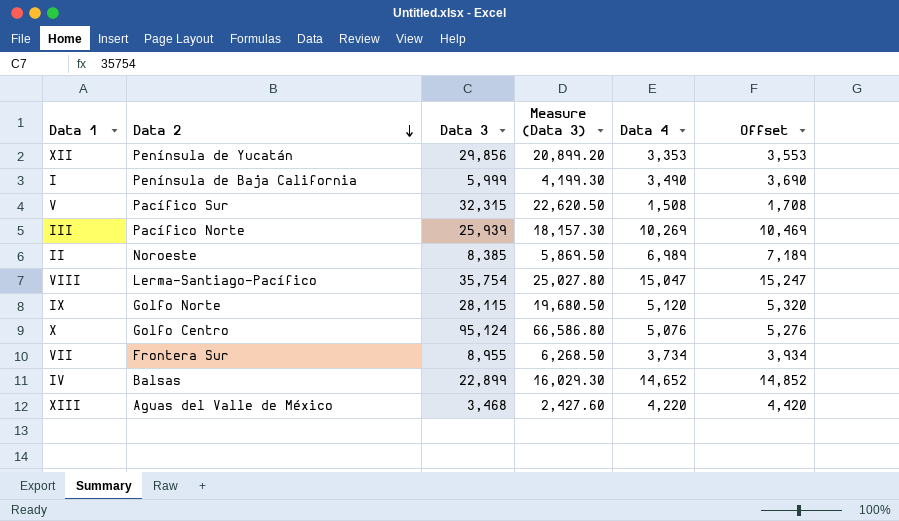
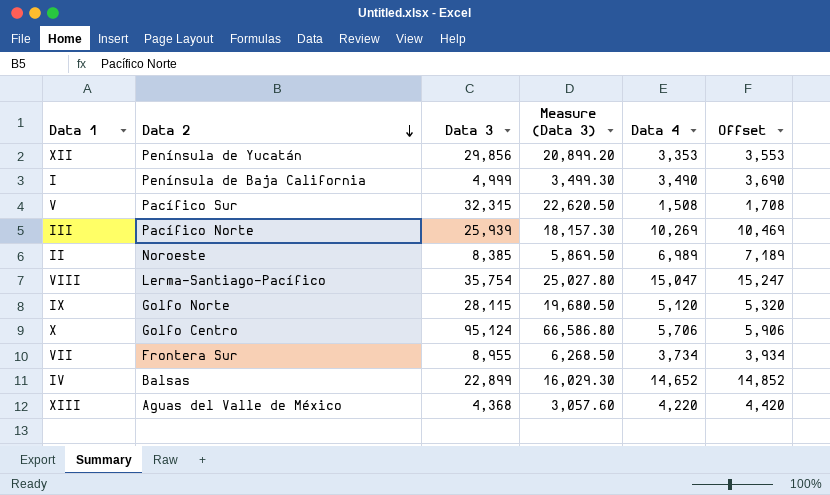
I | Data 3: 5,999 -> 4,999
I | Measure (Data 3): 4,199.30 -> 3,499.30
X | Data 4: 5,076 -> 5,706
X | Offset: 5,276 -> 5,906
XIII | Data 3: 3,468 -> 4,368
XIII | Measure (Data 3): 2,427.60 -> 3,057.60

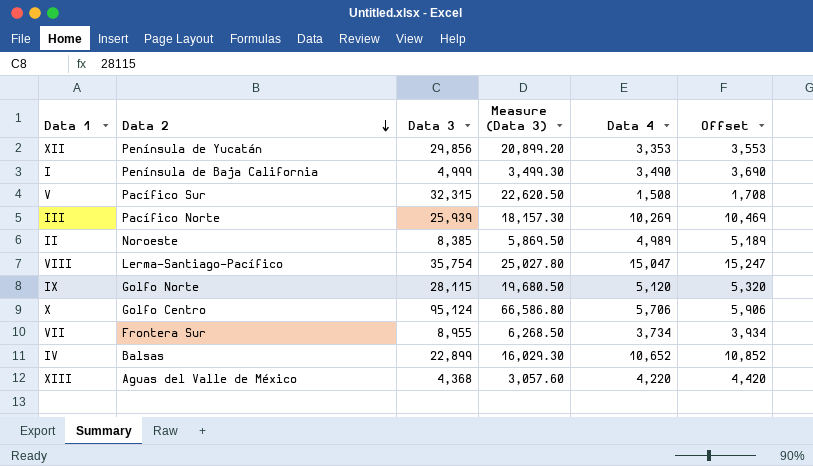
II | Data 4: 6,989 -> 4,989
II | Offset: 7,189 -> 5,189
IV | Data 4: 14,652 -> 10,652
IV | Offset: 14,852 -> 10,852

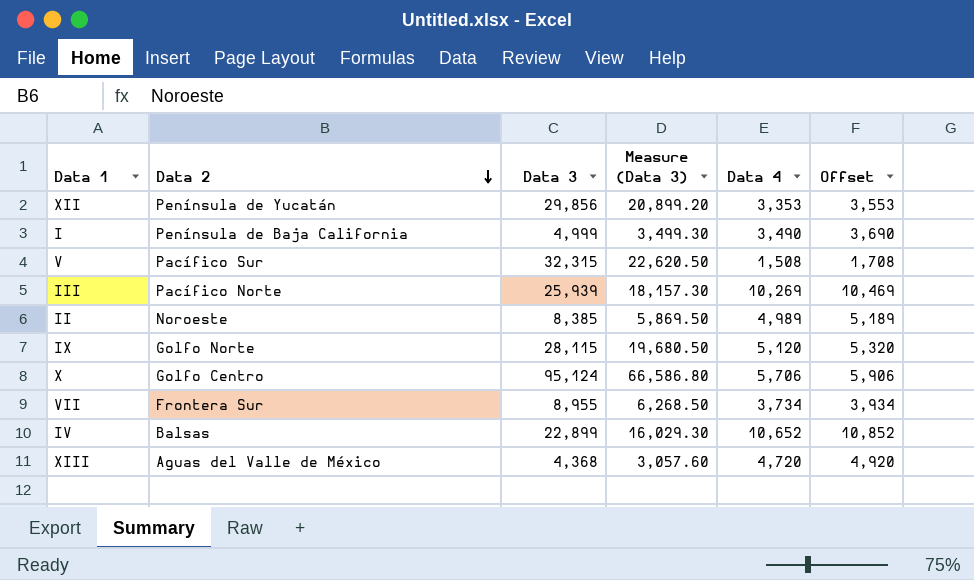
row VIII: Lerma-Santiago-Pacífico | 35,754 | 25,027.80 | 15,047 | 15,247 -> none
XIII | Data 4: 4,220 -> 4,720
XIII | Offset: 4,420 -> 4,920

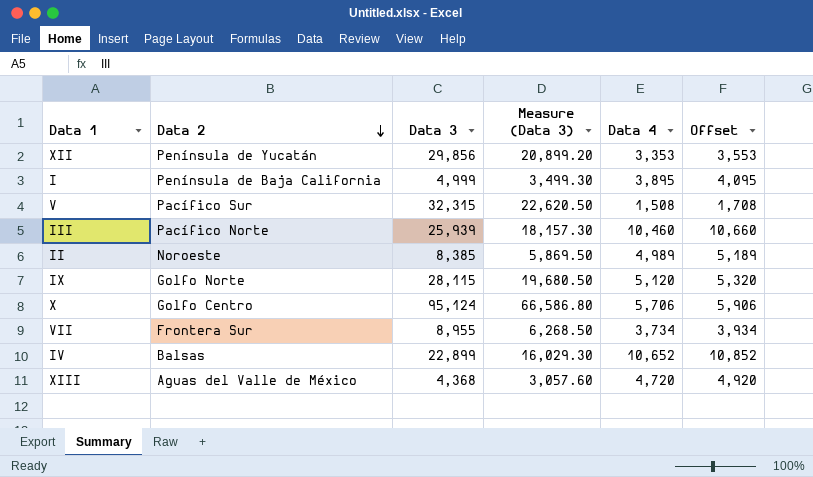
I | Data 4: 3,490 -> 3,895
I | Offset: 3,690 -> 4,095
III | Data 4: 10,269 -> 10,460
III | Offset: 10,469 -> 10,660

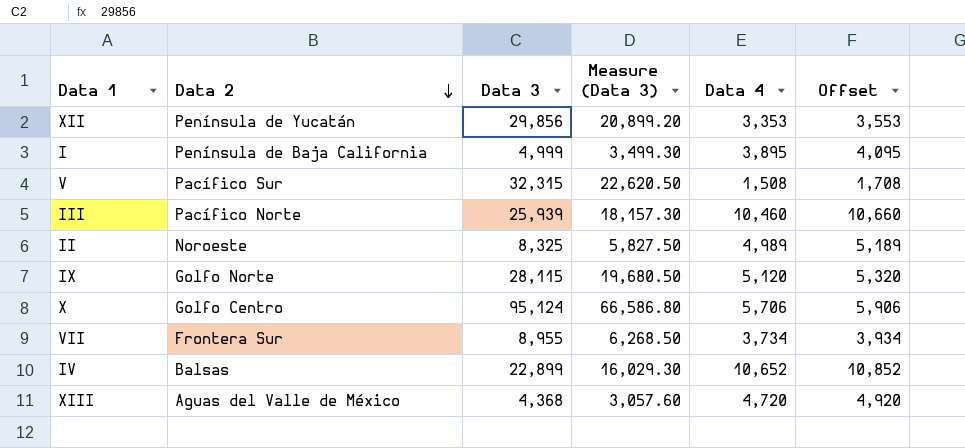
II | Data 3: 8,385 -> 8,325
II | Measure (Data 3): 5,869.50 -> 5,827.50

